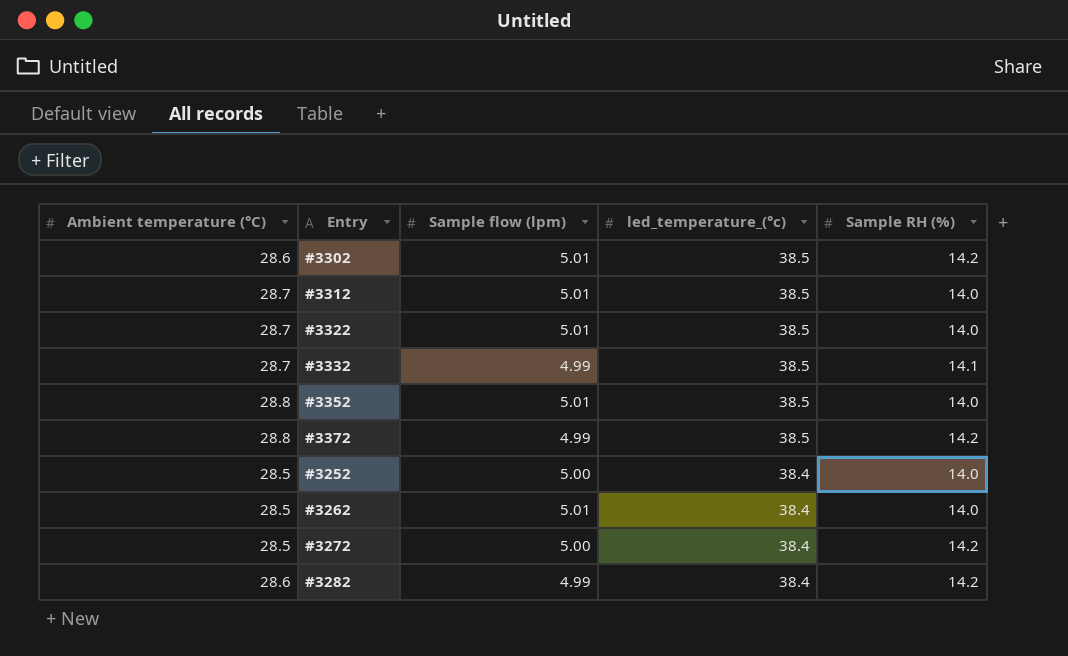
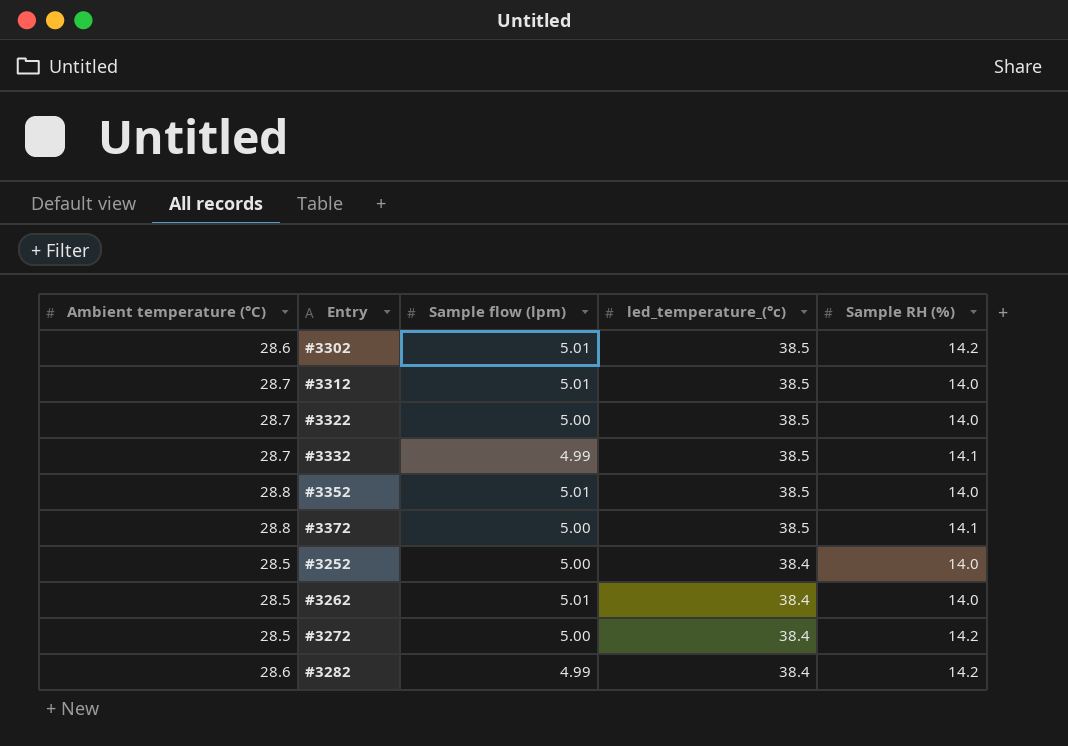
#3322 | Sample flow (lpm): 5.01 -> 5.00
#3372 | Sample flow (lpm): 4.99 -> 5.00
#3372 | Sample RH (%): 14.2 -> 14.1

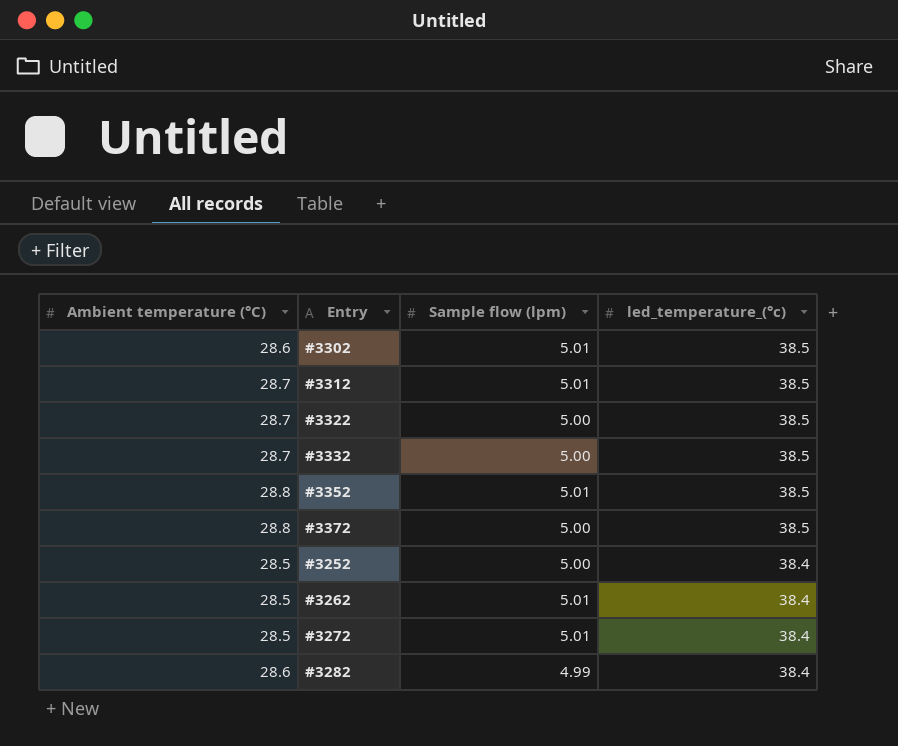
column Sample RH (%) | position: 5 -> none
#3332 | Sample flow (lpm): 4.99 -> 5.00
#3272 | Sample flow (lpm): 5.00 -> 5.01

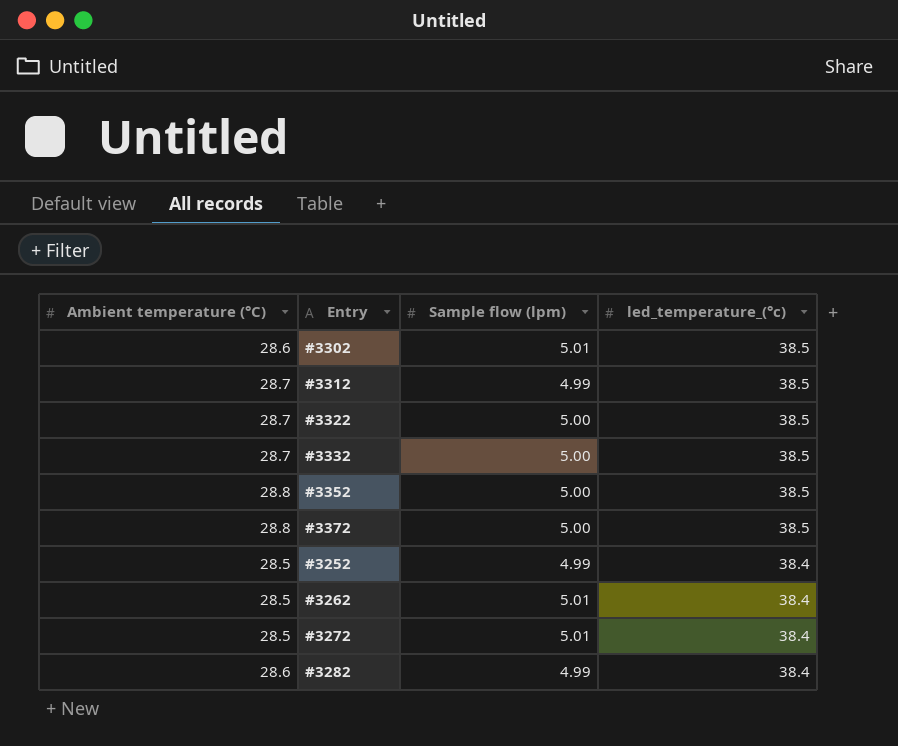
#3312 | Sample flow (lpm): 5.01 -> 4.99
#3352 | Sample flow (lpm): 5.01 -> 5.00
#3252 | Sample flow (lpm): 5.00 -> 4.99

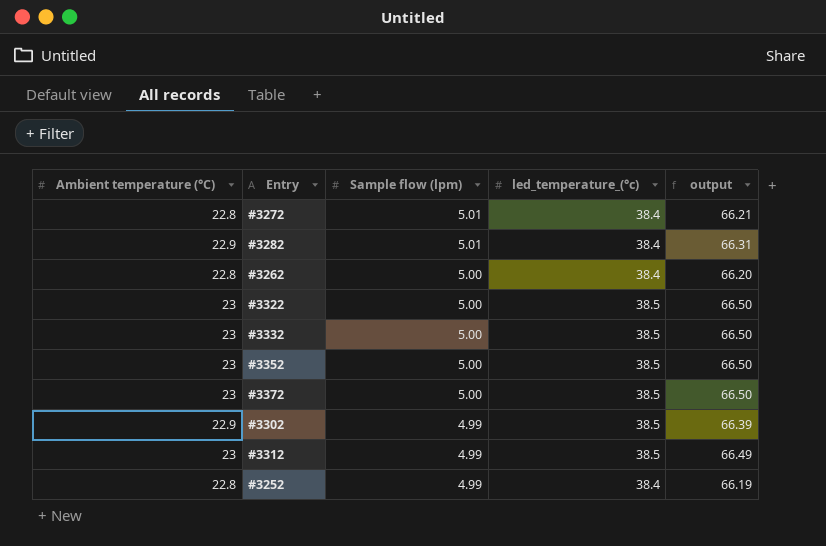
row order: led_temperature_(°c) descending -> Sample flow (lpm) descending
column output | formula: none -> [Ambient temperature (°C)] + [Sample flow (lpm)] + [led_temperature_(°c)]
#3272 | Ambient temperature (°C): 28.5 -> 22.8
#3282 | Ambient temperature (°C): 28.6 -> 22.9
#3282 | Sample flow (lpm): 4.99 -> 5.01
#3262 | Ambient temperature (°C): 28.5 -> 22.8
#3262 | Sample flow (lpm): 5.01 -> 5.00
#3322 | Ambient temperature (°C): 28.7 -> 23
#3332 | Ambient temperature (°C): 28.7 -> 23
#3352 | Ambient temperature (°C): 28.8 -> 23
#3372 | Ambient temperature (°C): 28.8 -> 23
#3302 | Ambient temperature (°C): 28.6 -> 22.9
#3302 | Sample flow (lpm): 5.01 -> 4.99
#3312 | Ambient temperature (°C): 28.7 -> 23
#3252 | Ambient temperature (°C): 28.5 -> 22.8

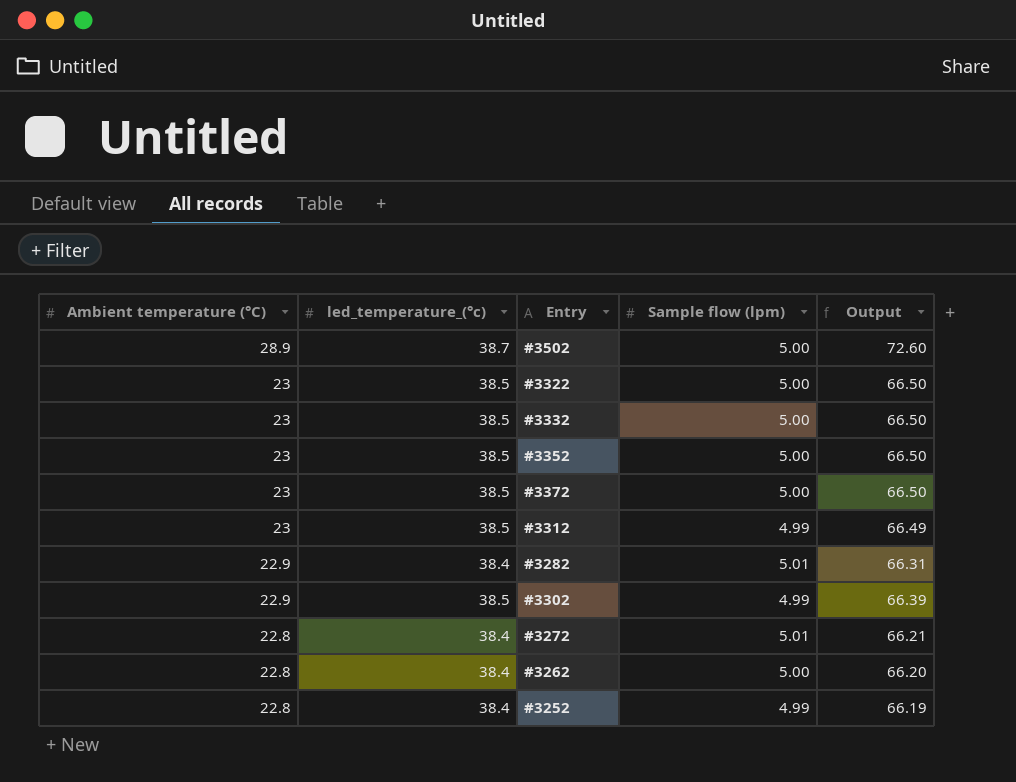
row order: Sample flow (lpm) descending -> Ambient temperature (°C) descending
column led_temperature_(°c) | position: 4 -> 2
column name: output -> Output
row #3502: none -> 28.9 | 38.7 | 5.00 | 72.60

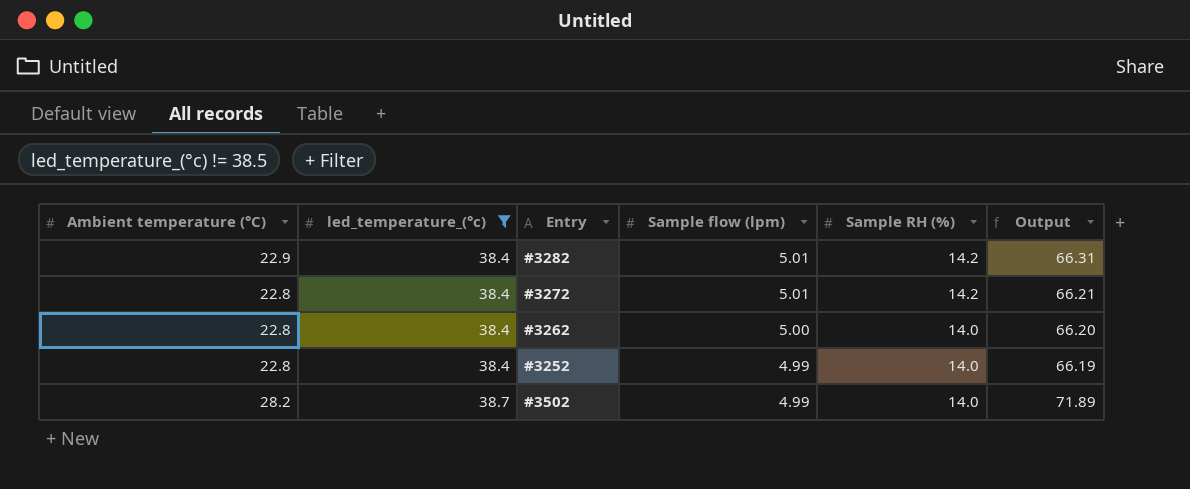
filter: none -> led_temperature_(°c) != 38.5
row order: Ambient temperature (°C) descending -> led_temperature_(°c) ascending
column Sample RH (%) | position: none -> 5
#3502 | Ambient temperature (°C): 28.9 -> 28.2
#3502 | Sample flow (lpm): 5.00 -> 4.99
#3502 | Output: 72.60 -> 71.89

